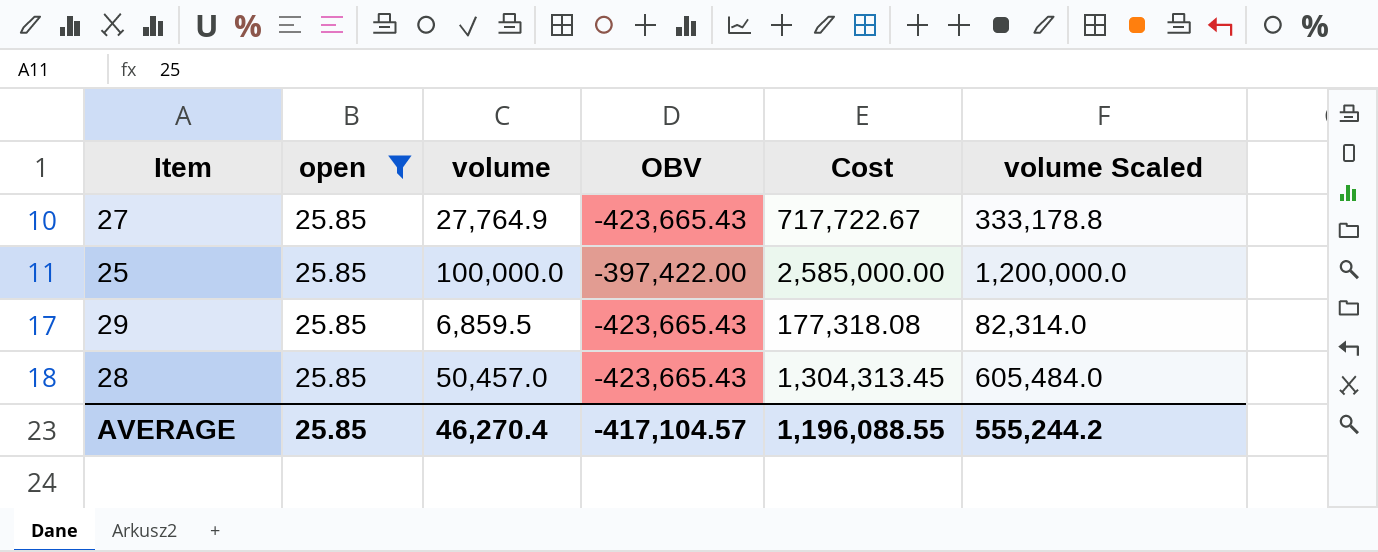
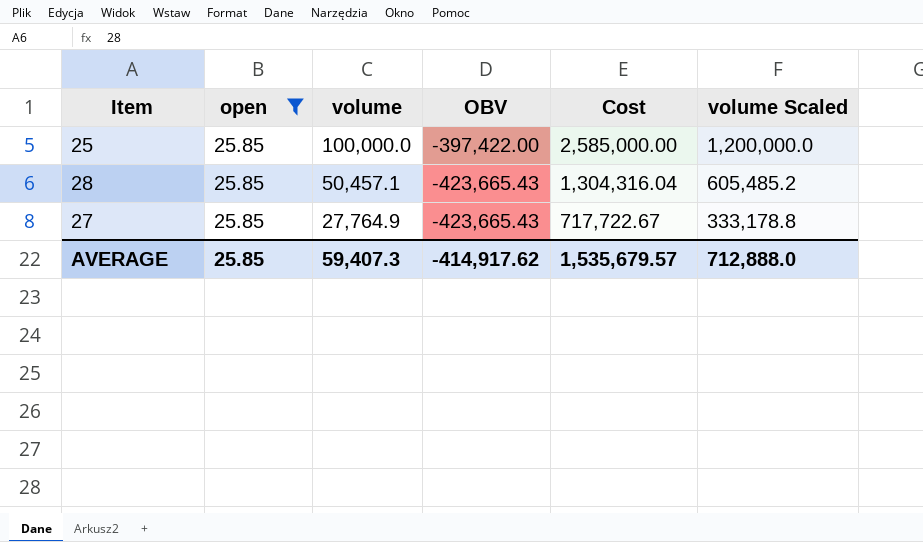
row order: none -> volume descending
row 29: 25.85 | 6,859.5 | -423,665.43 | 177,318.08 | 82,314.0 -> none
28 | volume: 50,457.0 -> 50,457.1
28 | Cost: 1,304,313.45 -> 1,304,316.04
28 | volume Scaled: 605,484.0 -> 605,485.2
AVERAGE | volume: 46,270.4 -> 59,407.3
AVERAGE | OBV: -417,104.57 -> -414,917.62
AVERAGE | Cost: 1,196,088.55 -> 1,535,679.57
AVERAGE | volume Scaled: 555,244.2 -> 712,888.0

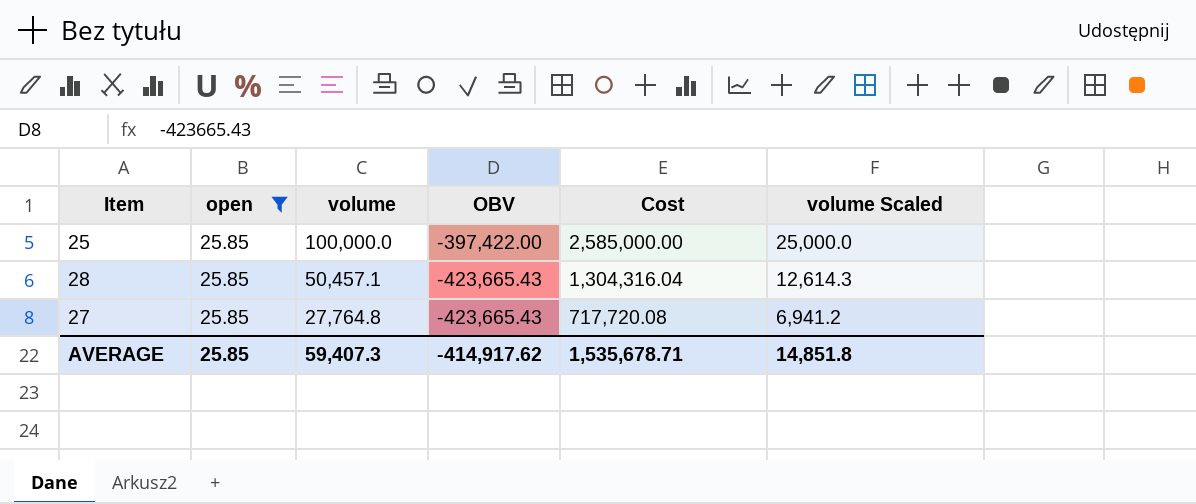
column volume Scaled | formula: [volume] * 12 -> [volume] * 0.25
27 | volume: 27,764.9 -> 27,764.8
27 | Cost: 717,722.67 -> 717,720.08
AVERAGE | Cost: 1,535,679.57 -> 1,535,678.71
AVERAGE | volume Scaled: 712,888.0 -> 14,851.8

